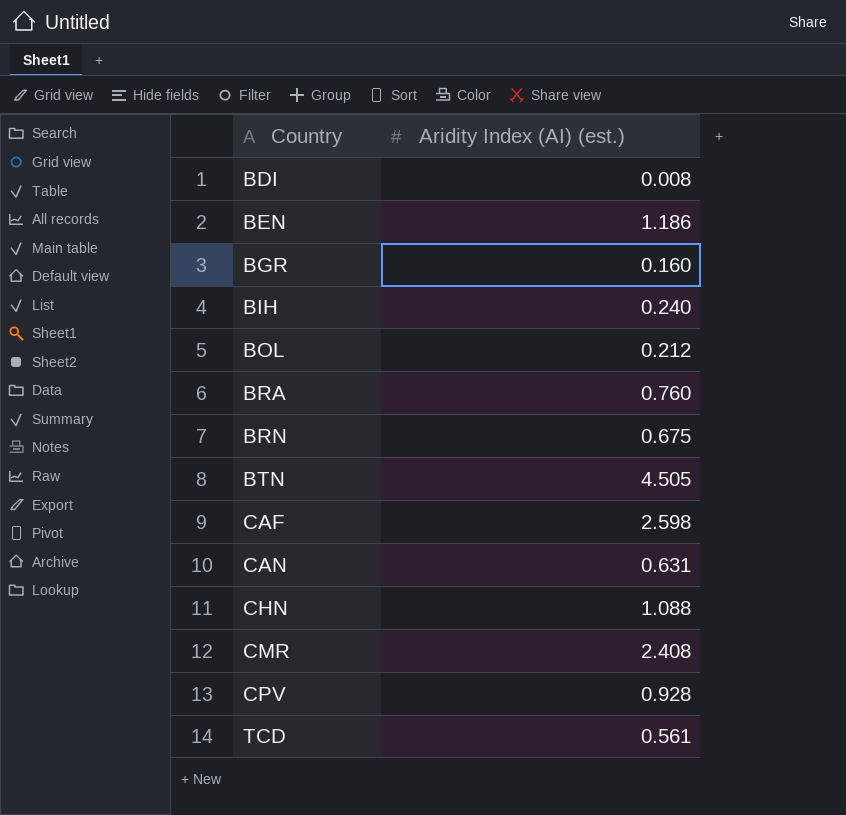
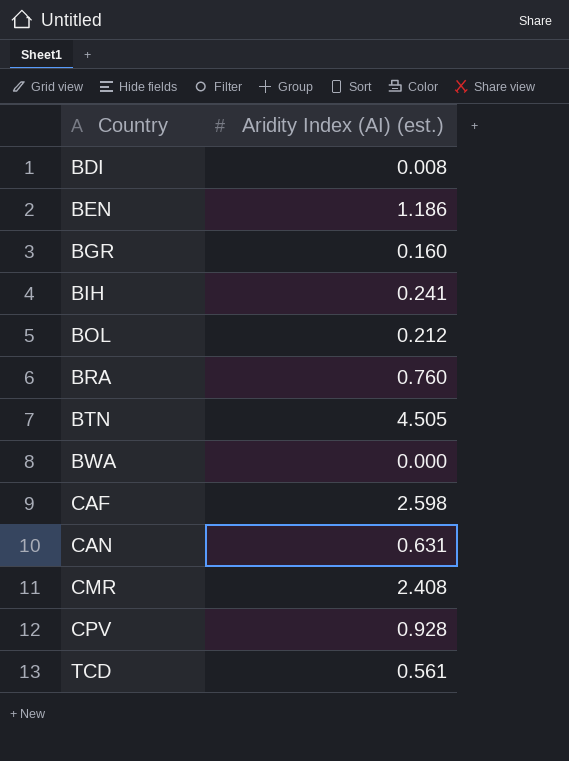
row BRN: 0.675 -> none
row CHN: 1.088 -> none
BIH | Aridity Index (AI) (est.): 0.240 -> 0.241
row BWA: none -> 0.000

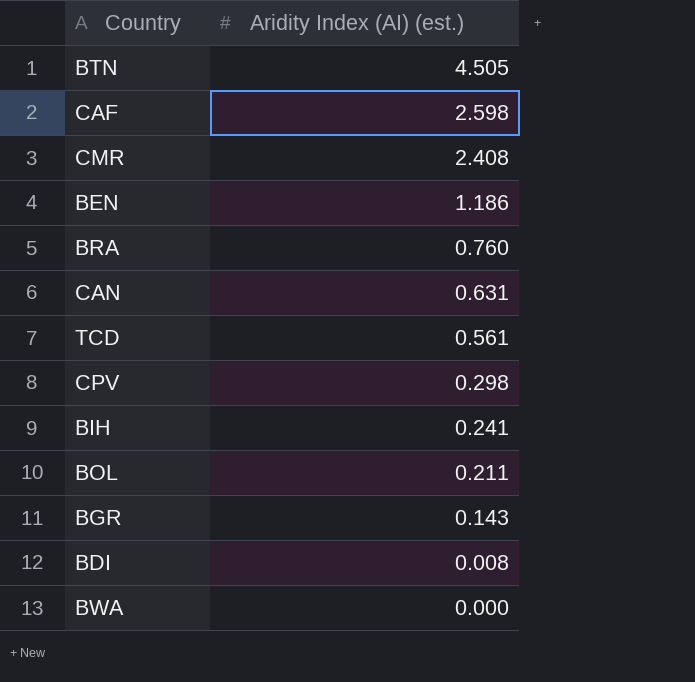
row order: Country ascending -> Aridity Index (AI) (est.) descending
CPV | Aridity Index (AI) (est.): 0.928 -> 0.298
BOL | Aridity Index (AI) (est.): 0.212 -> 0.211
BGR | Aridity Index (AI) (est.): 0.160 -> 0.143

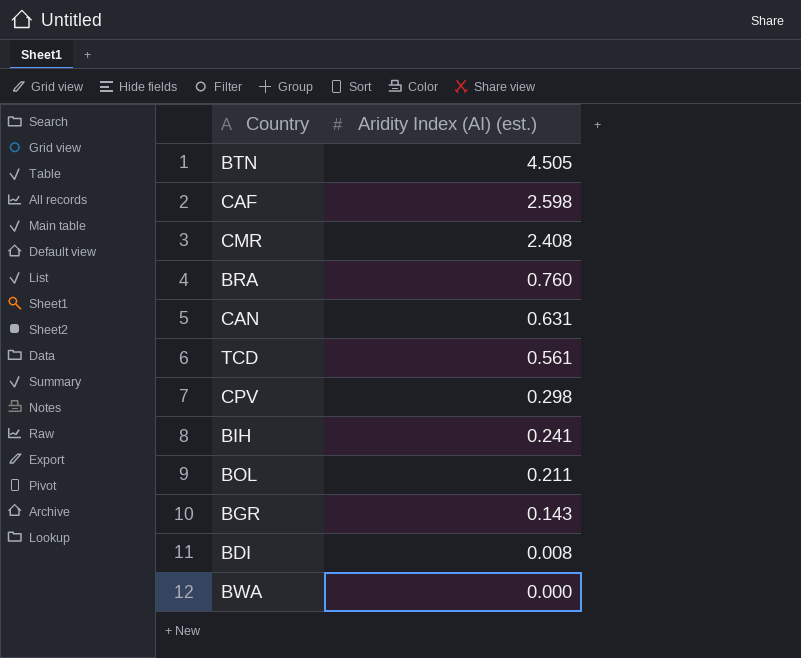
row BEN: 1.186 -> none

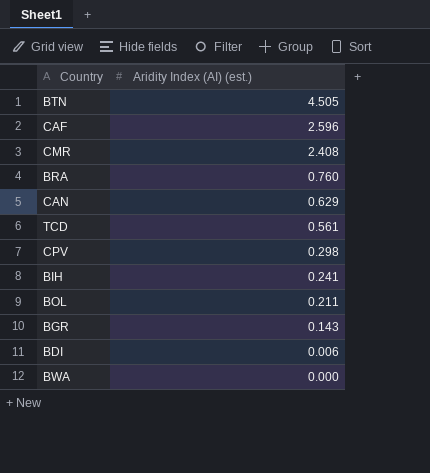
CAF | Aridity Index (AI) (est.): 2.598 -> 2.596
CAN | Aridity Index (AI) (est.): 0.631 -> 0.629
BDI | Aridity Index (AI) (est.): 0.008 -> 0.006

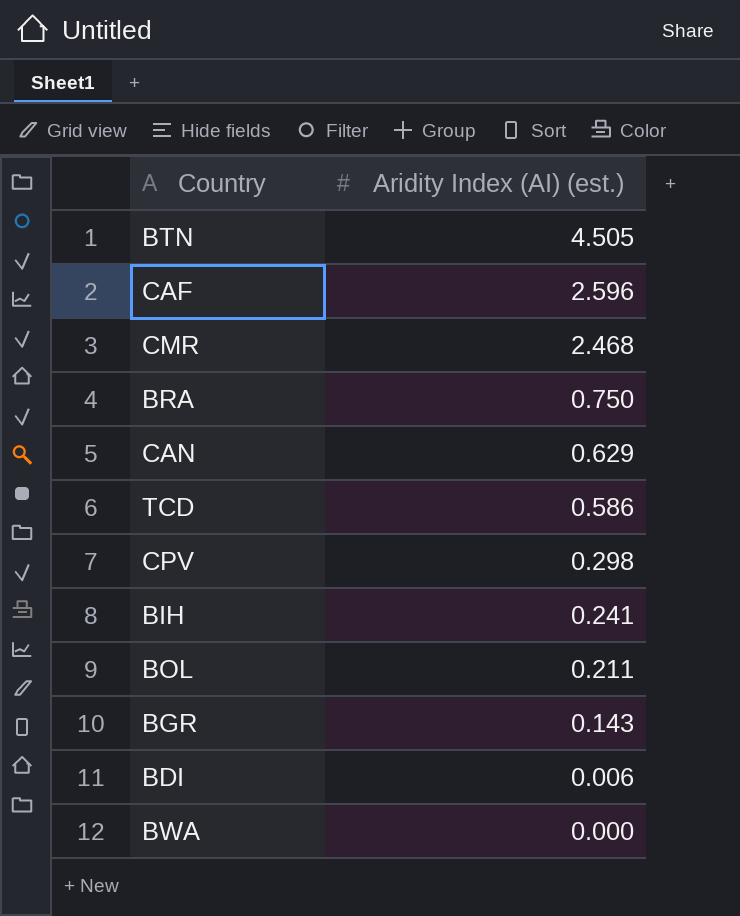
CMR | Aridity Index (AI) (est.): 2.408 -> 2.468
BRA | Aridity Index (AI) (est.): 0.760 -> 0.750
TCD | Aridity Index (AI) (est.): 0.561 -> 0.586

